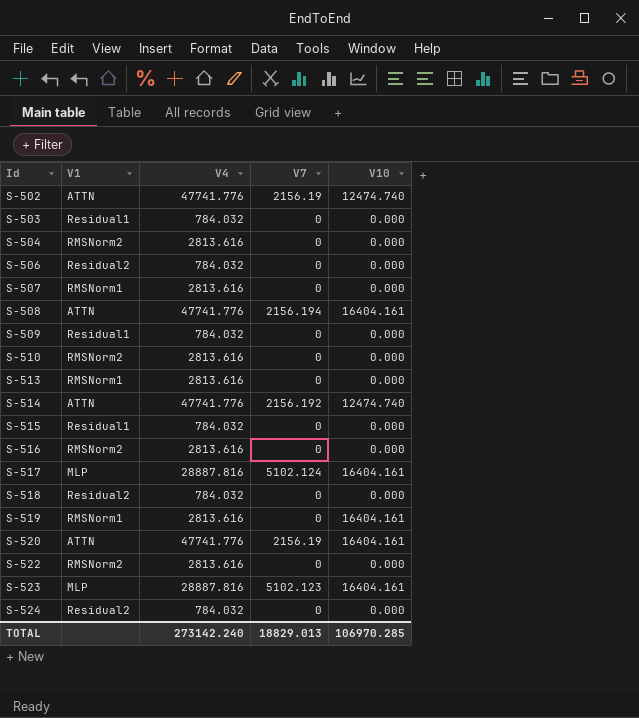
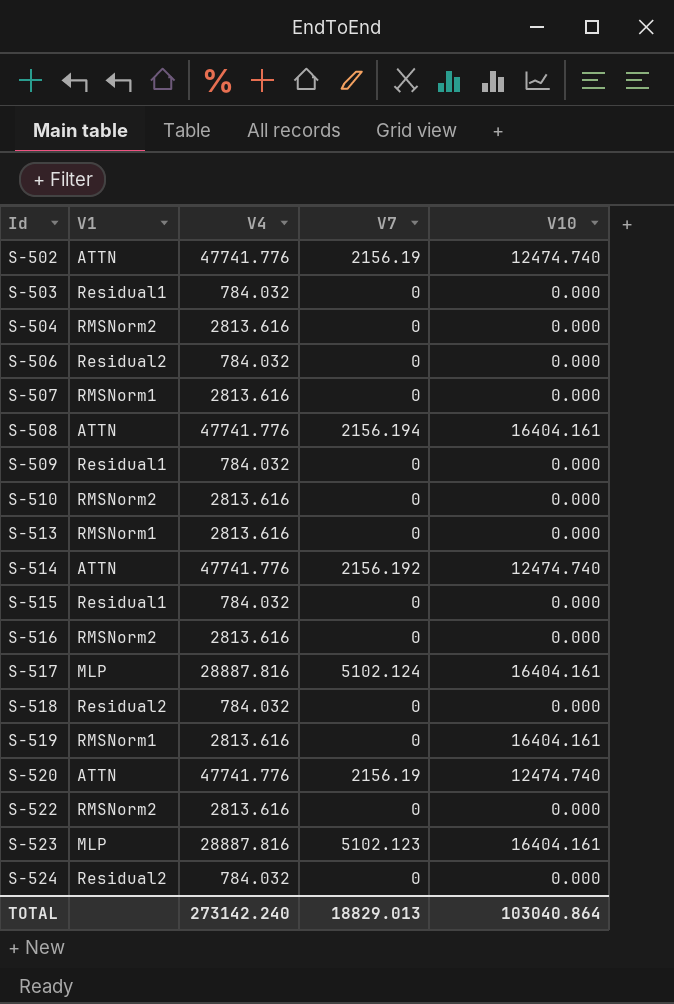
S-520 | V10: 16404.161 -> 12474.740
TOTAL | V10: 106970.285 -> 103040.864

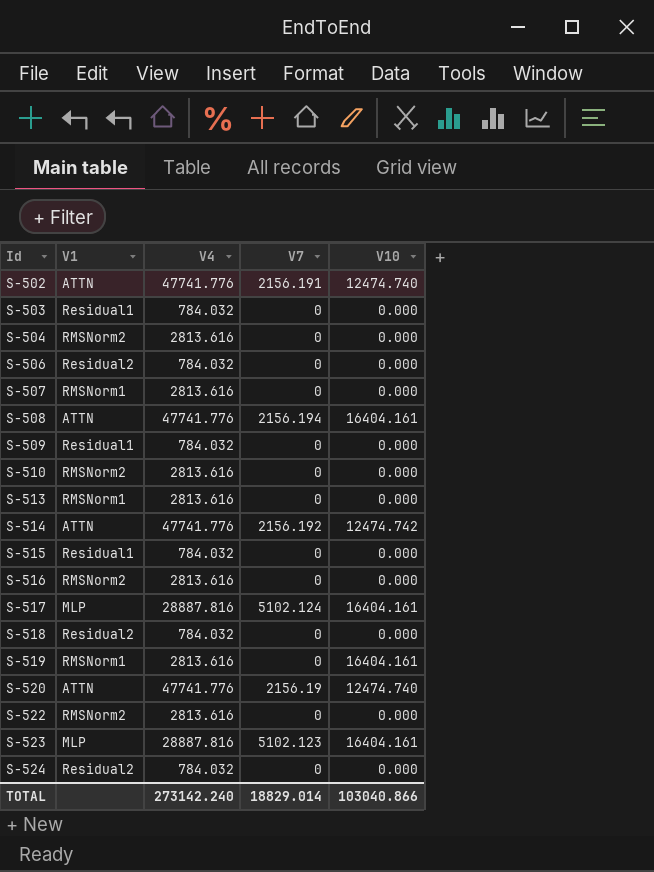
S-502 | V7: 2156.19 -> 2156.191
S-514 | V10: 12474.740 -> 12474.742
TOTAL | V7: 18829.013 -> 18829.014
TOTAL | V10: 103040.864 -> 103040.866

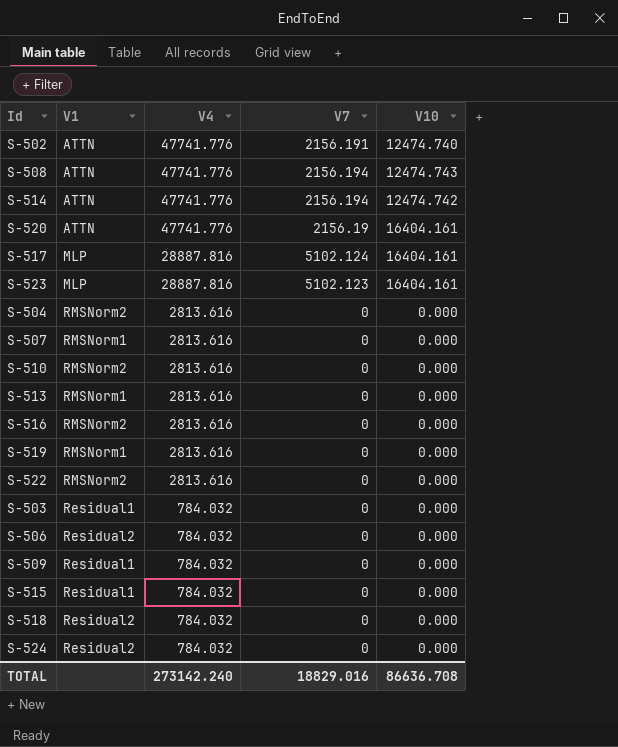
row order: Id ascending -> V4 descending
S-508 | V10: 16404.161 -> 12474.743
S-514 | V7: 2156.192 -> 2156.194
S-520 | V10: 12474.740 -> 16404.161
S-519 | V10: 16404.161 -> 0.000
TOTAL | V7: 18829.014 -> 18829.016
TOTAL | V10: 103040.866 -> 86636.708

